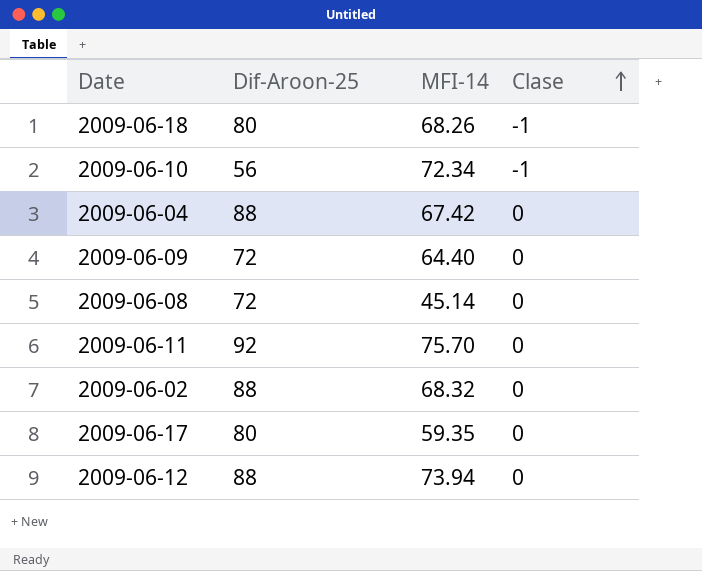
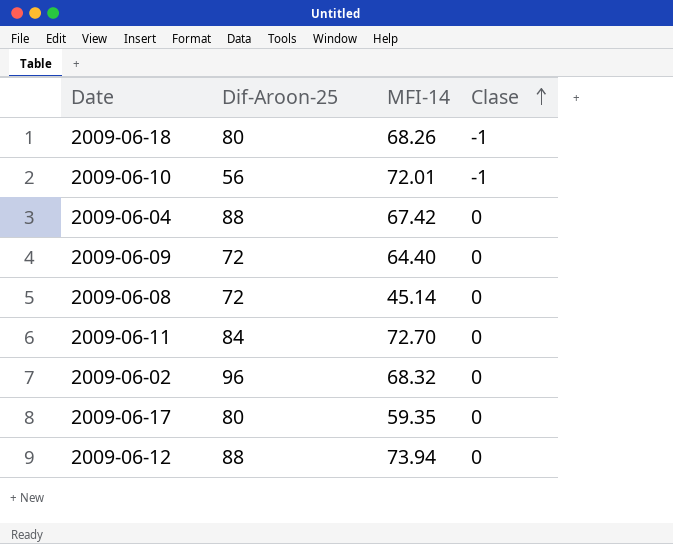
2009-06-10 | MFI-14: 72.34 -> 72.01
2009-06-11 | Dif-Aroon-25: 92 -> 84
2009-06-11 | MFI-14: 75.70 -> 72.70
2009-06-02 | Dif-Aroon-25: 88 -> 96

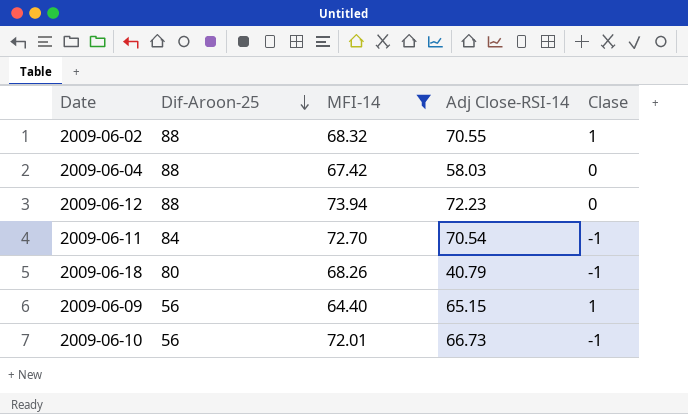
filter: none -> MFI-14 >= 64.40
row order: Clase ascending -> Dif-Aroon-25 descending
column Adj Close-RSI-14 | position: none -> 4
2009-06-02 | Dif-Aroon-25: 96 -> 88
2009-06-02 | Clase: 0 -> 1
2009-06-11 | Clase: 0 -> -1
2009-06-09 | Dif-Aroon-25: 72 -> 56
2009-06-09 | Clase: 0 -> 1

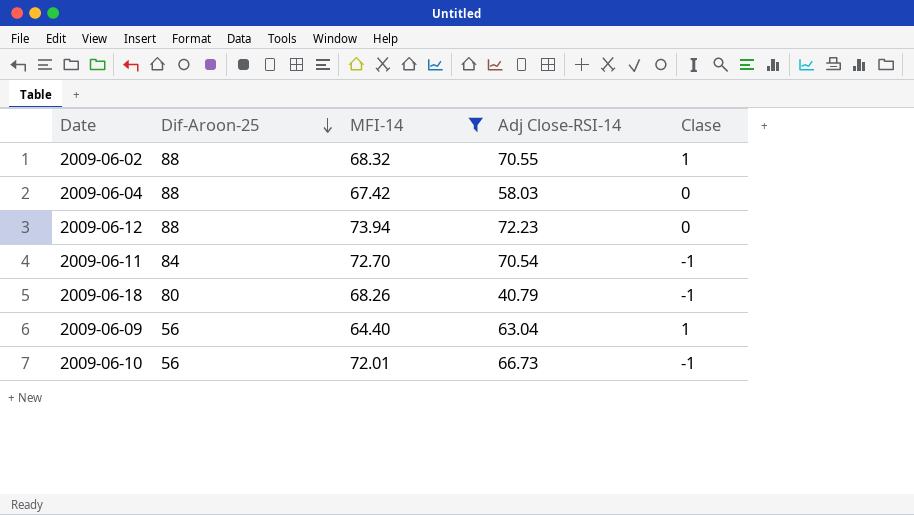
2009-06-09 | Adj Close-RSI-14: 65.15 -> 63.04

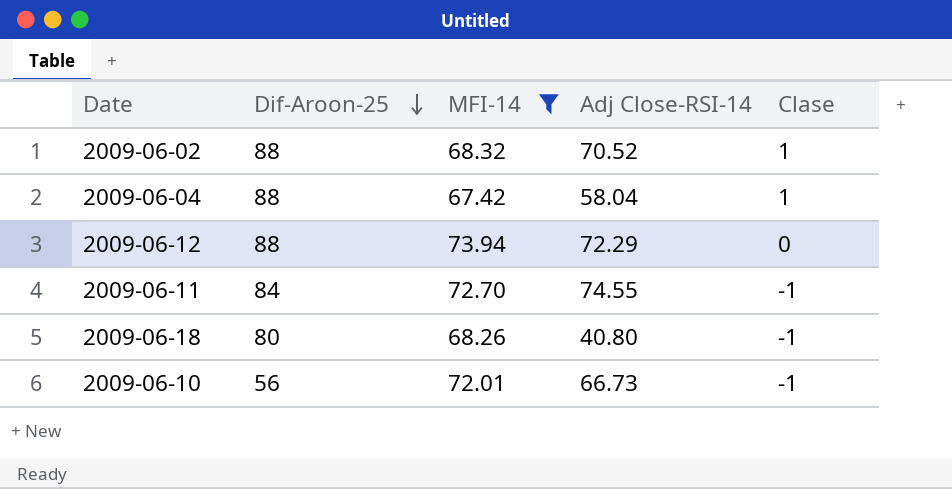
row 2009-06-09: 56 | 64.40 | 63.04 | 1 -> none
2009-06-02 | Adj Close-RSI-14: 70.55 -> 70.52
2009-06-04 | Adj Close-RSI-14: 58.03 -> 58.04
2009-06-04 | Clase: 0 -> 1
2009-06-12 | Adj Close-RSI-14: 72.23 -> 72.29
2009-06-11 | Adj Close-RSI-14: 70.54 -> 74.55
2009-06-18 | Adj Close-RSI-14: 40.79 -> 40.80

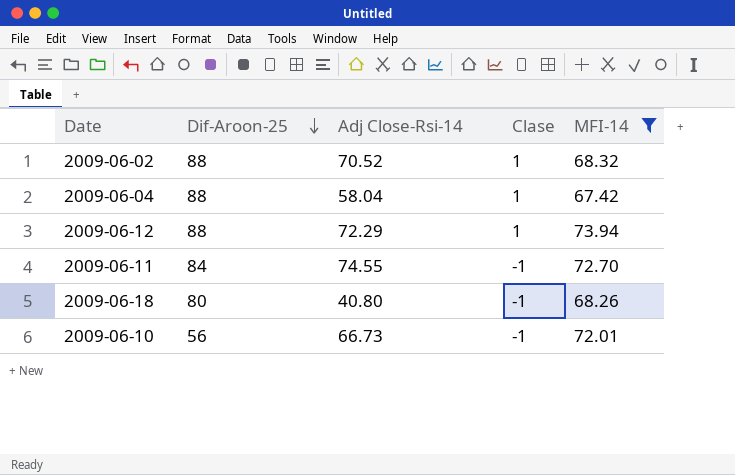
column name: Adj Close-RSI-14 -> Adj Close-Rsi-14
column MFI-14 | position: 3 -> 5
2009-06-12 | Clase: 0 -> 1

